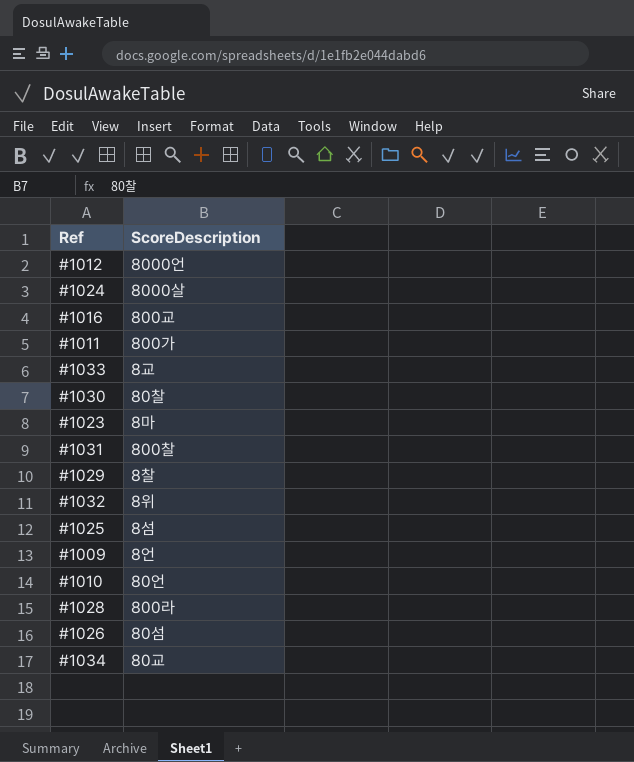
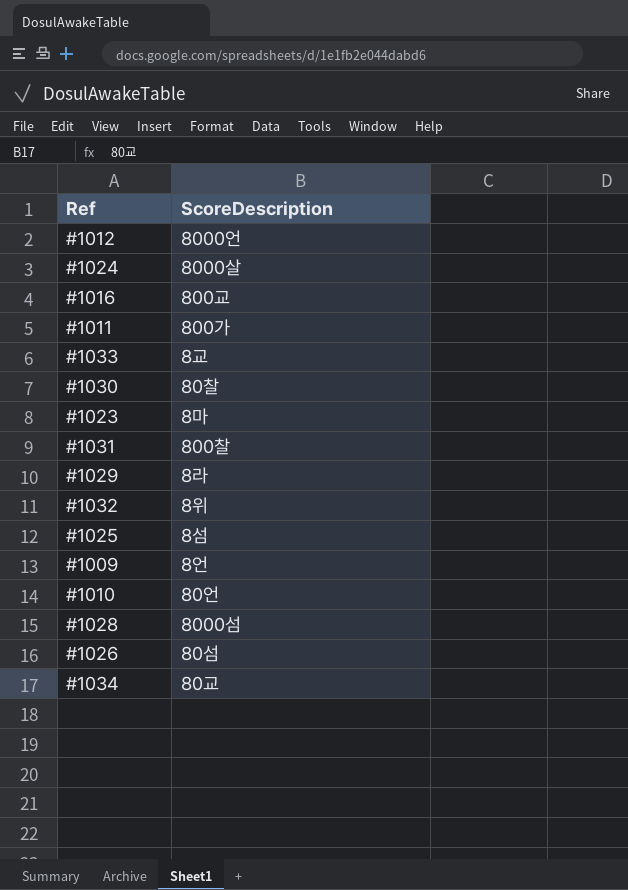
#1029 | ScoreDescription: 8찰 -> 8라
#1028 | ScoreDescription: 800라 -> 8000섬

